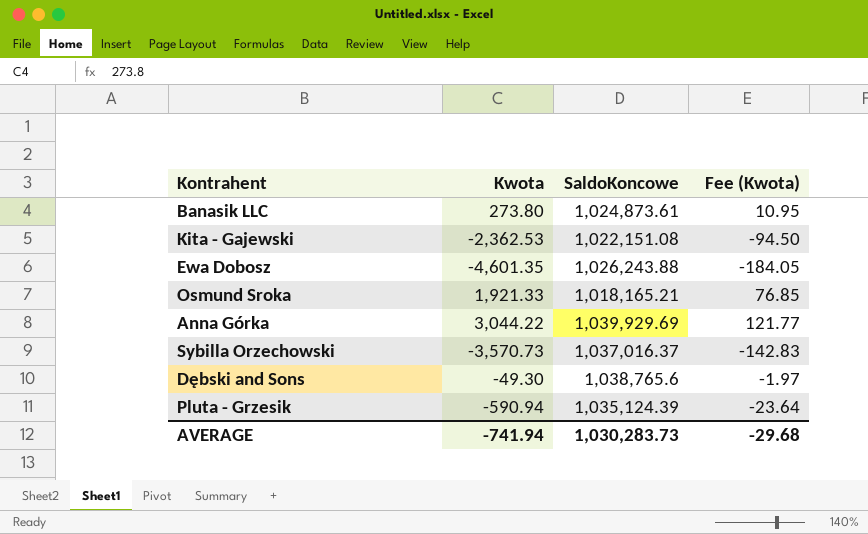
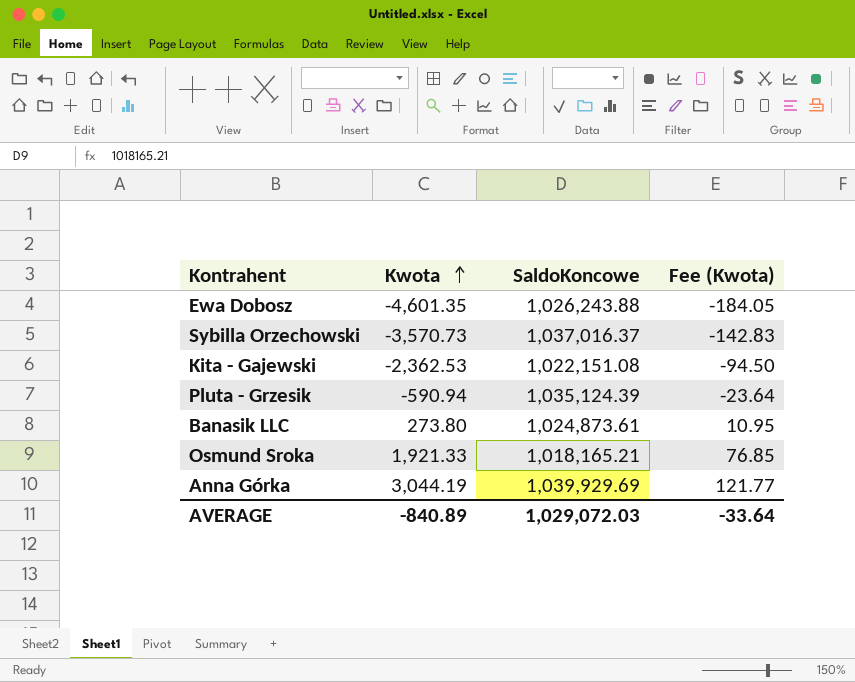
row order: none -> Kwota ascending
row Dębski and Sons: -49.30 | 1,038,765.6 | -1.97 -> none
Anna Górka | Kwota: 3,044.22 -> 3,044.19
AVERAGE | Kwota: -741.94 -> -840.89
AVERAGE | SaldoKoncowe: 1,030,283.73 -> 1,029,072.03
AVERAGE | Fee (Kwota): -29.68 -> -33.64

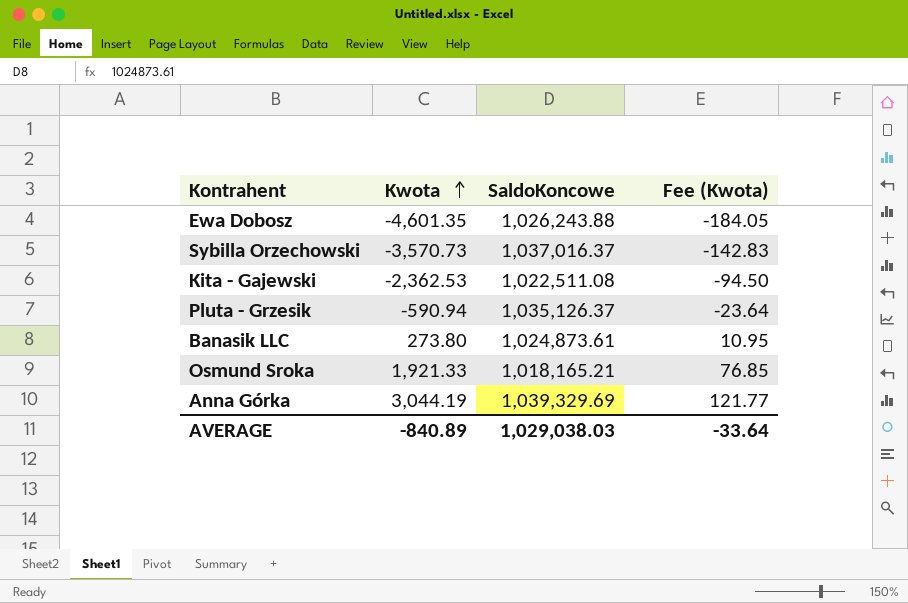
Kita - Gajewski | SaldoKoncowe: 1,022,151.08 -> 1,022,511.08
Pluta - Grzesik | SaldoKoncowe: 1,035,124.39 -> 1,035,126.37
Anna Górka | SaldoKoncowe: 1,039,929.69 -> 1,039,329.69
AVERAGE | SaldoKoncowe: 1,029,072.03 -> 1,029,038.03

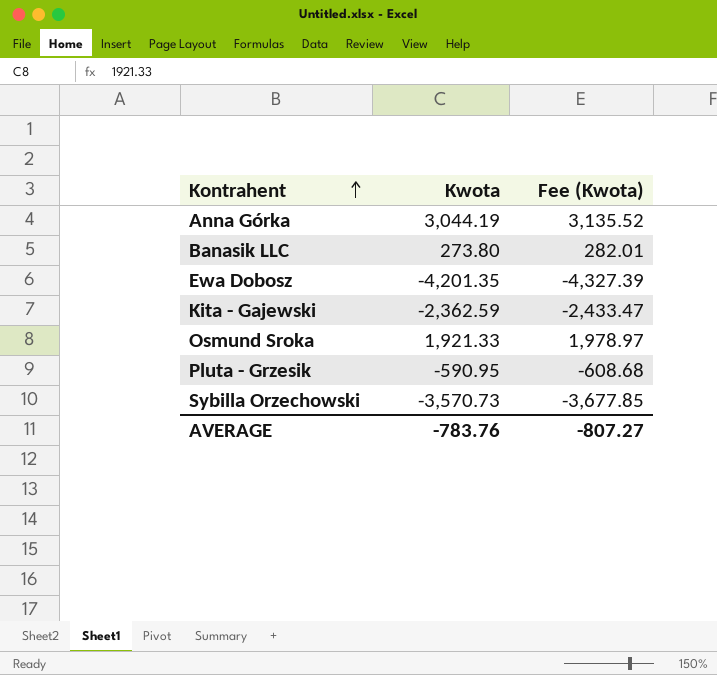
row order: Kwota ascending -> Kontrahent ascending
column SaldoKoncowe | position: 3 -> none
column Fee (Kwota) | formula: [Kwota] * 0.04 -> [Kwota] * 1.03
Ewa Dobosz | Kwota: -4,601.35 -> -4,201.35
Kita - Gajewski | Kwota: -2,362.53 -> -2,362.59
Pluta - Grzesik | Kwota: -590.94 -> -590.95
AVERAGE | Kwota: -840.89 -> -783.76
AVERAGE | Fee (Kwota): -33.64 -> -807.27

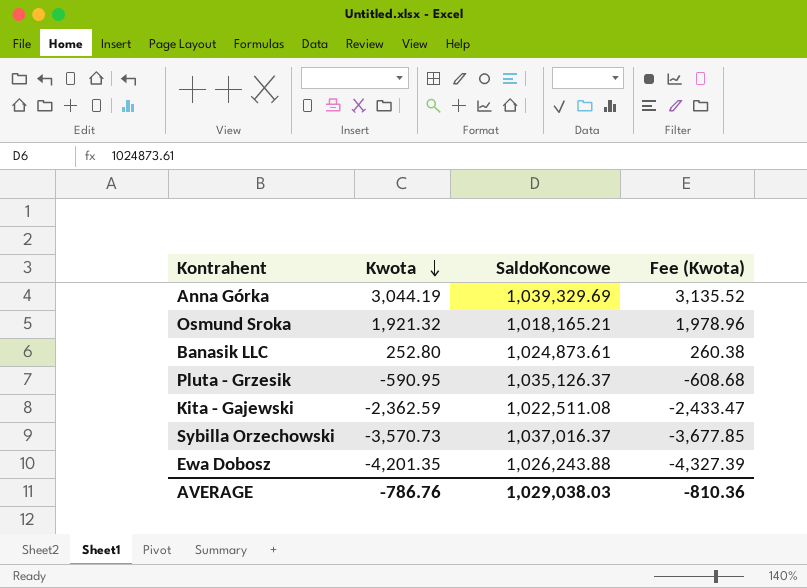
row order: Kontrahent ascending -> Kwota descending
column SaldoKoncowe | position: none -> 3
Osmund Sroka | Kwota: 1,921.33 -> 1,921.32
Osmund Sroka | Fee (Kwota): 1,978.97 -> 1,978.96
Banasik LLC | Kwota: 273.80 -> 252.80
Banasik LLC | Fee (Kwota): 282.01 -> 260.38
AVERAGE | Kwota: -783.76 -> -786.76
AVERAGE | Fee (Kwota): -807.27 -> -810.36

